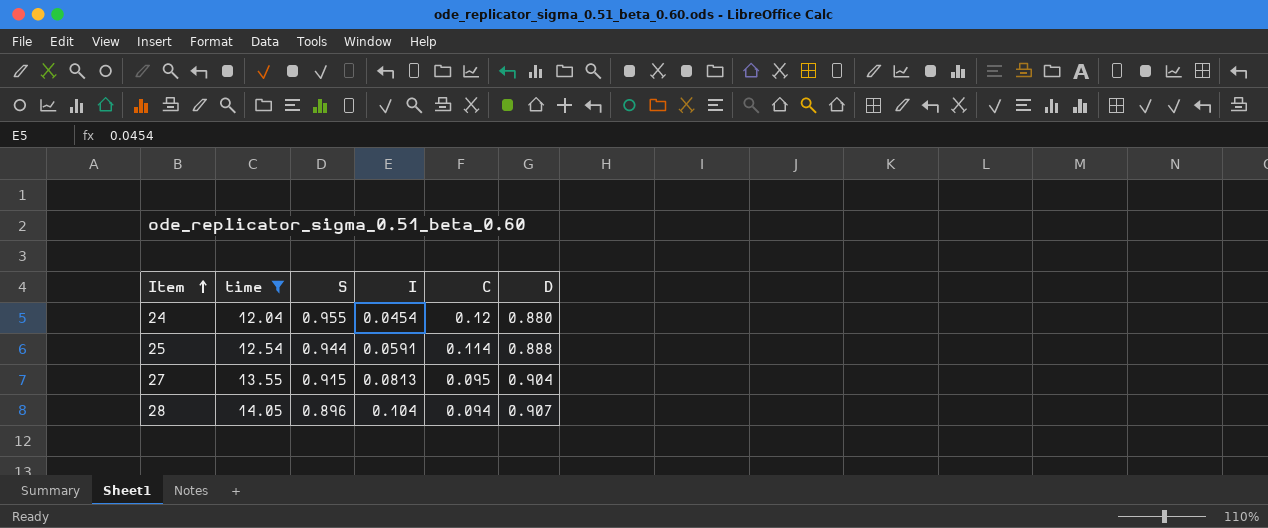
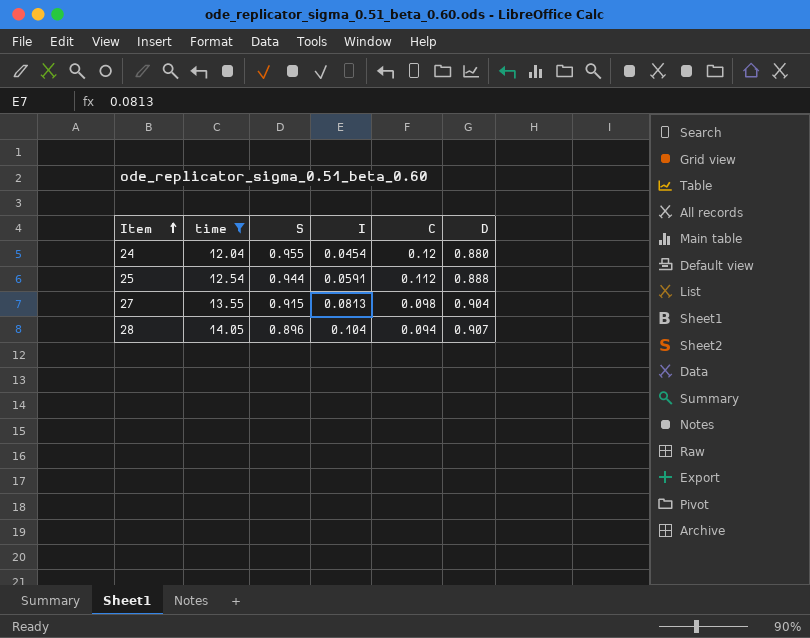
25 | C: 0.114 -> 0.112
27 | C: 0.095 -> 0.098

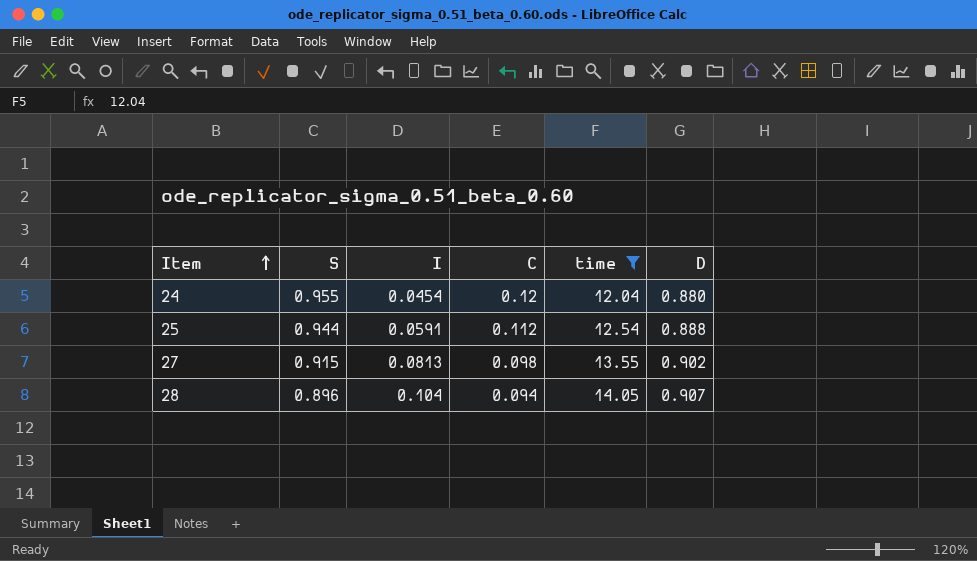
column time | position: 2 -> 5
27 | D: 0.904 -> 0.902

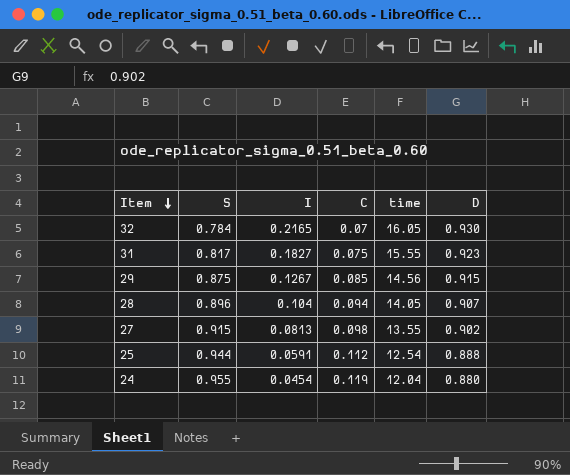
filter: time <= 14.05 -> none
row order: Item ascending -> Item descending
24 | C: 0.12 -> 0.119

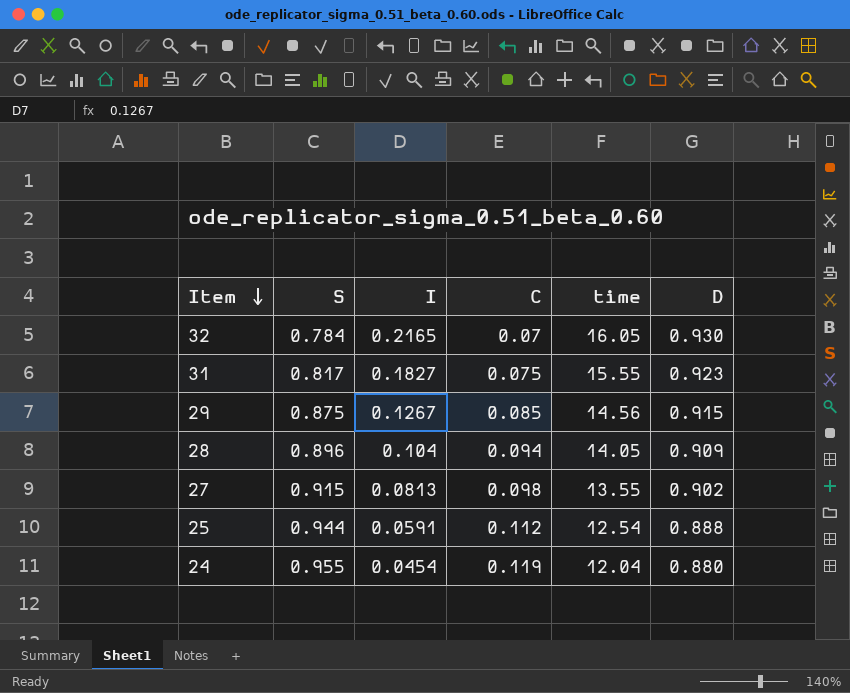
28 | D: 0.907 -> 0.909

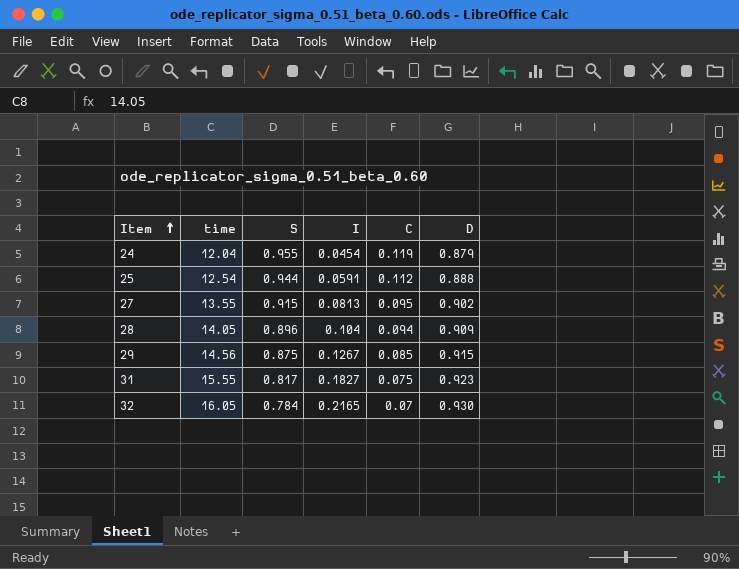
row order: Item descending -> Item ascending
column time | position: 5 -> 2
24 | D: 0.880 -> 0.879
27 | C: 0.098 -> 0.095

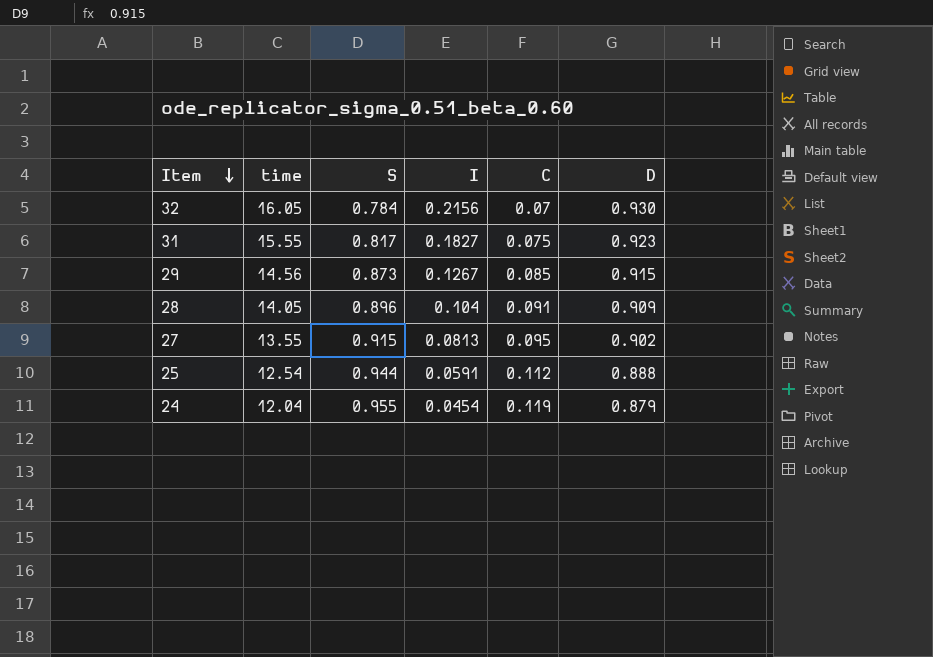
row order: Item ascending -> Item descending
32 | I: 0.2165 -> 0.2156
29 | S: 0.875 -> 0.873
28 | C: 0.094 -> 0.091

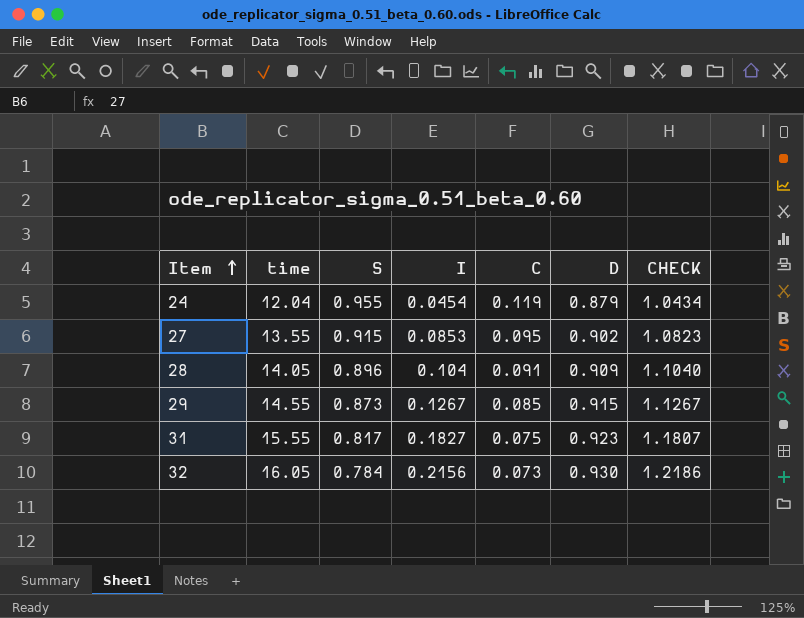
row order: Item descending -> Item ascending
column CHECK | formula: none -> [I] + [C] + [D]
row 25: 12.54 | 0.944 | 0.0591 | 0.112 | 0.888 -> none
27 | I: 0.0813 -> 0.0853
29 | time: 14.56 -> 14.55
32 | C: 0.07 -> 0.073

